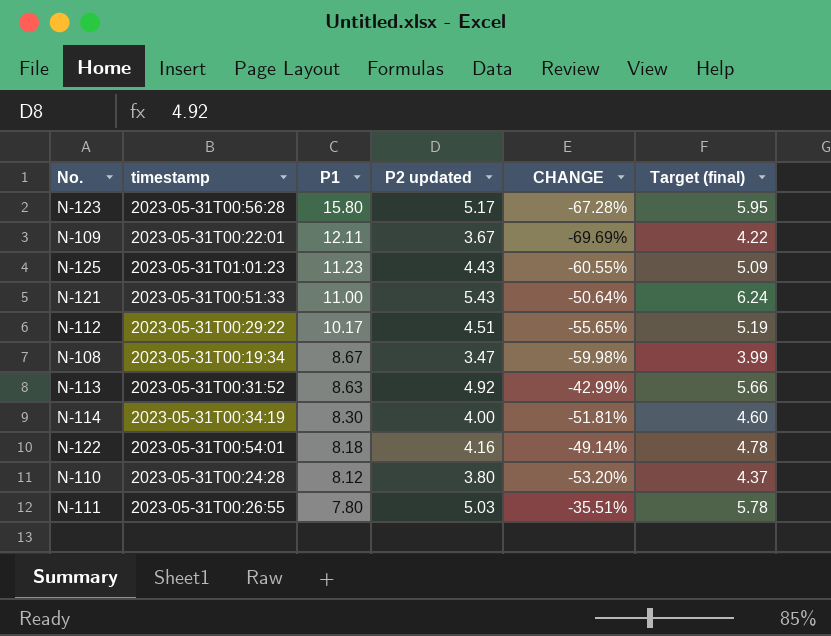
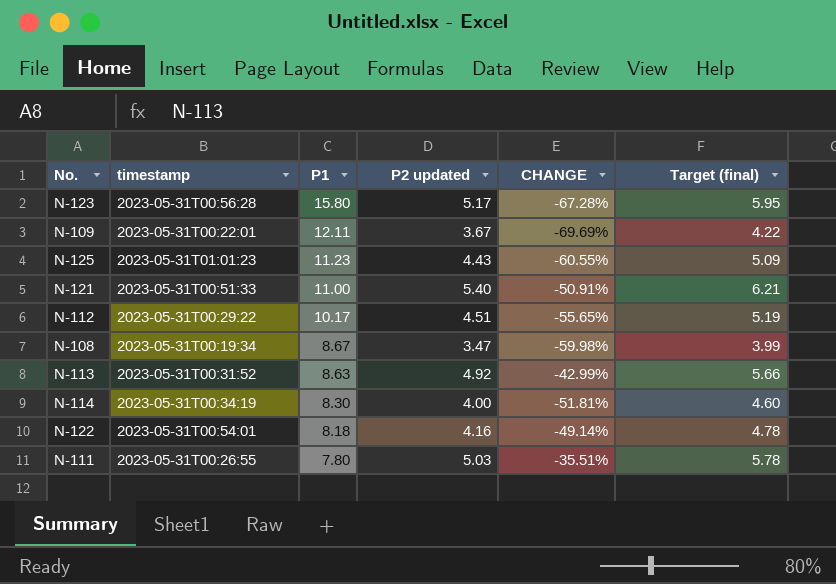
row N-110: 2023-05-31T00:24:28 | 8.12 | 3.80 | -53.20% | 4.37 -> none
N-121 | P2 updated: 5.43 -> 5.40
N-121 | CHANGE: -50.64% -> -50.91%
N-121 | Target (final): 6.24 -> 6.21

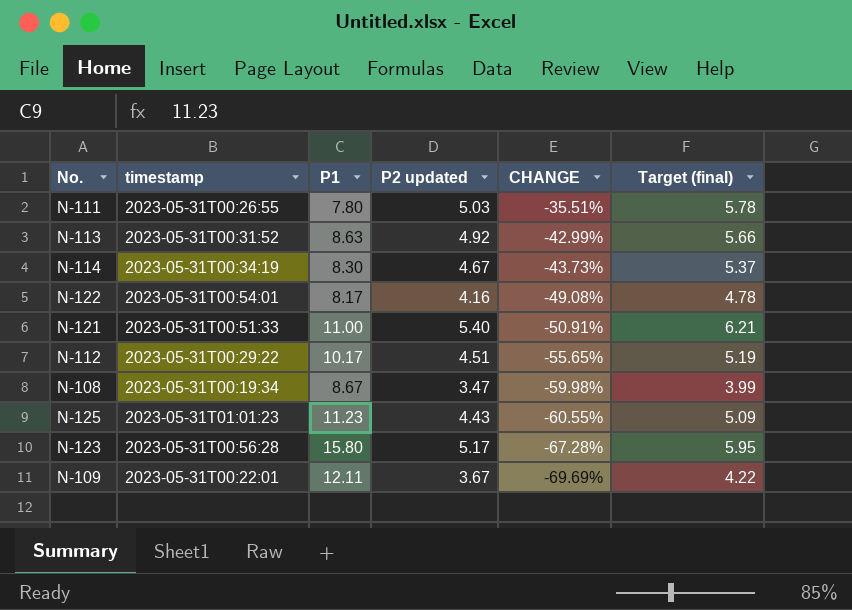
row order: P1 descending -> CHANGE descending
N-114 | P2 updated: 4.00 -> 4.67
N-114 | CHANGE: -51.81% -> -43.73%
N-114 | Target (final): 4.60 -> 5.37
N-122 | P1: 8.18 -> 8.17
N-122 | CHANGE: -49.14% -> -49.08%

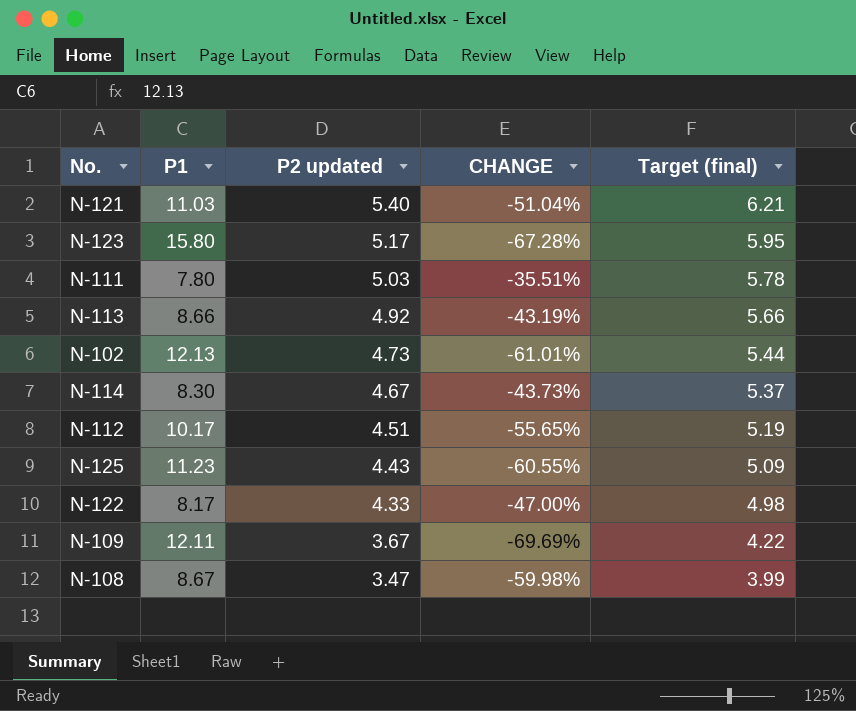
row order: CHANGE descending -> P2 updated descending
column timestamp | position: 2 -> none
N-121 | P1: 11.00 -> 11.03
N-121 | CHANGE: -50.91% -> -51.04%
N-113 | P1: 8.63 -> 8.66
N-113 | CHANGE: -42.99% -> -43.19%
row N-102: none -> 12.13 | 4.73 | -61.01% | 5.44
N-122 | P2 updated: 4.16 -> 4.33
N-122 | CHANGE: -49.08% -> -47.00%
N-122 | Target (final): 4.78 -> 4.98

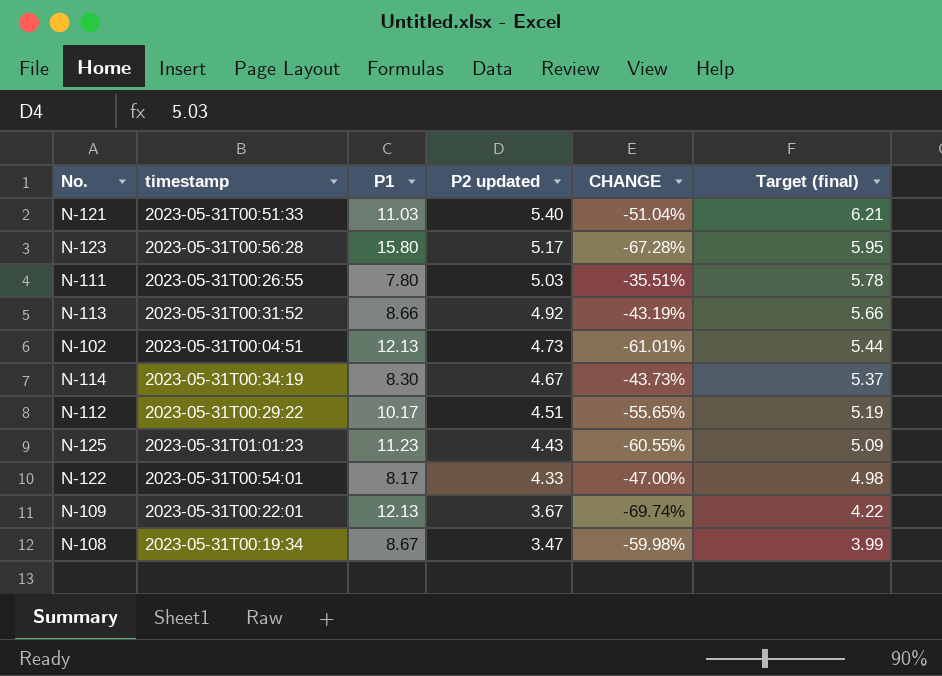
column timestamp | position: none -> 2
N-109 | P1: 12.11 -> 12.13
N-109 | CHANGE: -69.69% -> -69.74%

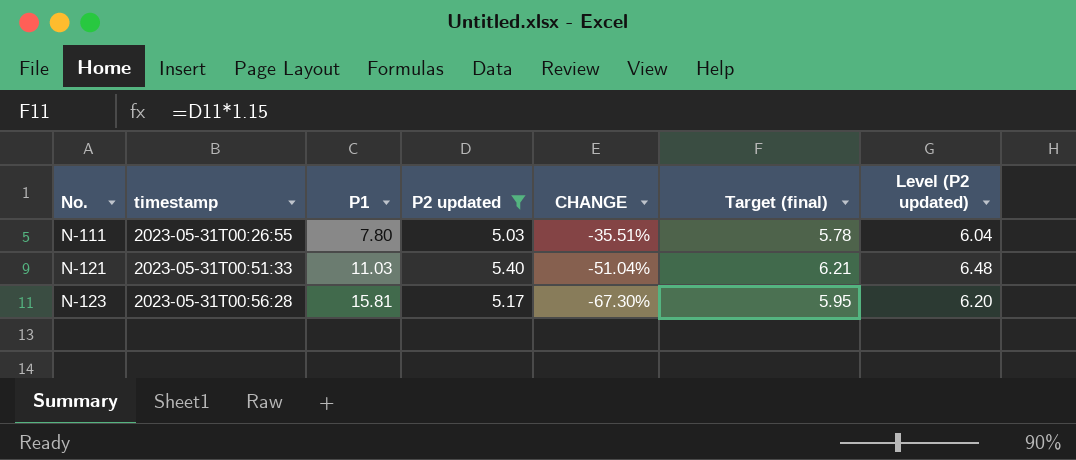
filter: none -> P2 updated >= 5.03
row order: P2 updated descending -> No. ascending
column Level (P2 updated) | formula: none -> [P2 updated] * 1.2
N-123 | P1: 15.80 -> 15.81
N-123 | CHANGE: -67.28% -> -67.30%

